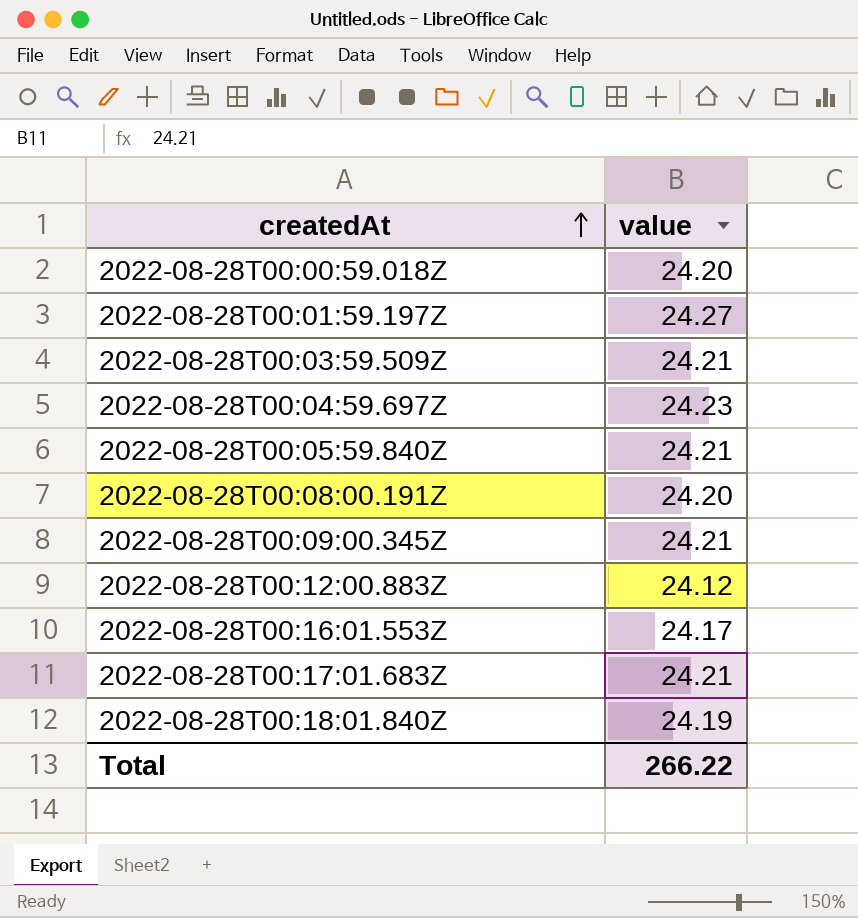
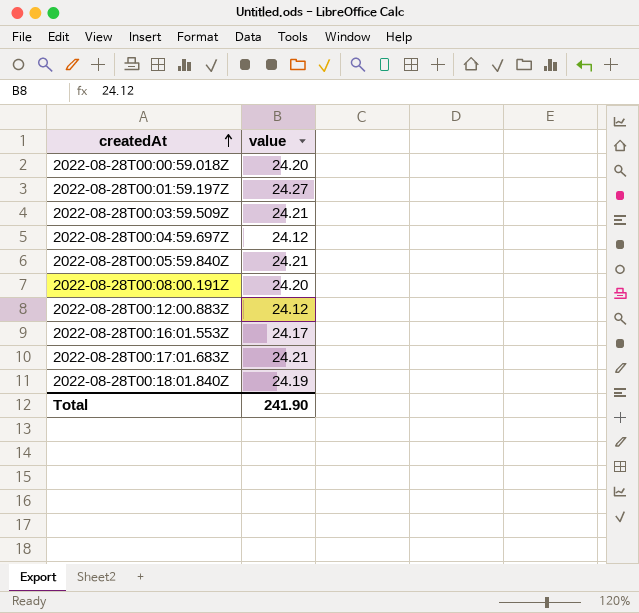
row 2022-08-28T00:09:00.345Z: 24.21 -> none
2022-08-28T00:04:59.697Z | value: 24.23 -> 24.12
Total | value: 266.22 -> 241.90

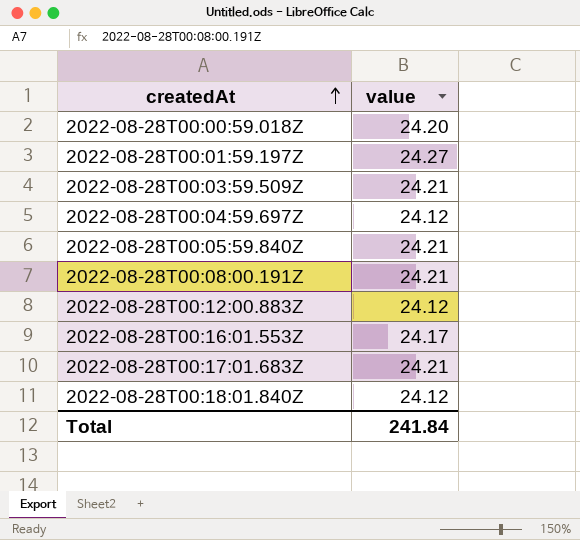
2022-08-28T00:08:00.191Z | value: 24.20 -> 24.21
2022-08-28T00:18:01.840Z | value: 24.19 -> 24.12
Total | value: 241.90 -> 241.84

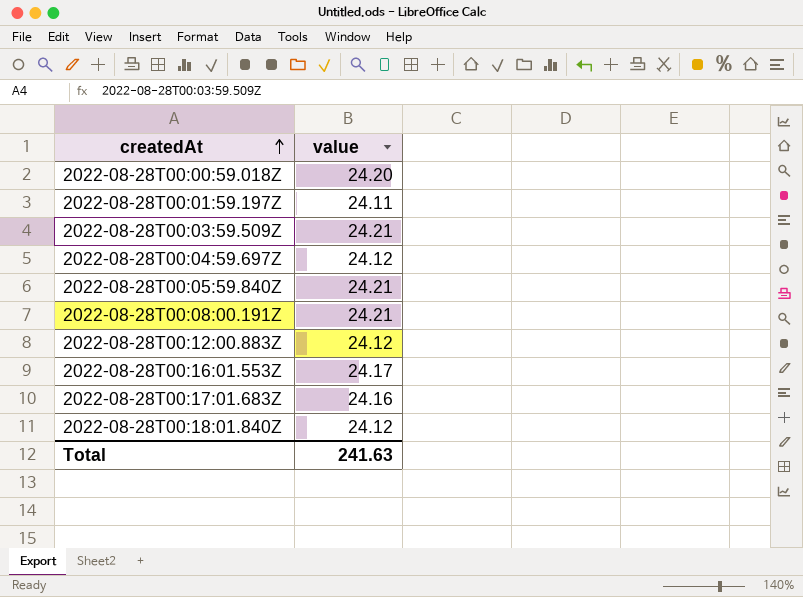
2022-08-28T00:01:59.197Z | value: 24.27 -> 24.11
2022-08-28T00:17:01.683Z | value: 24.21 -> 24.16
Total | value: 241.84 -> 241.63

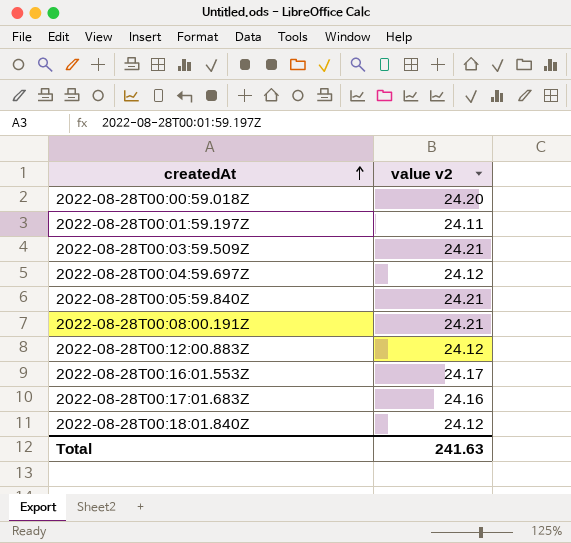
column name: value -> value v2

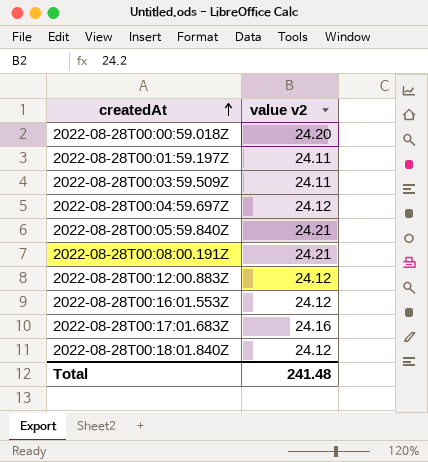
2022-08-28T00:03:59.509Z | value v2: 24.21 -> 24.11
2022-08-28T00:16:01.553Z | value v2: 24.17 -> 24.12
Total | value v2: 241.63 -> 241.48

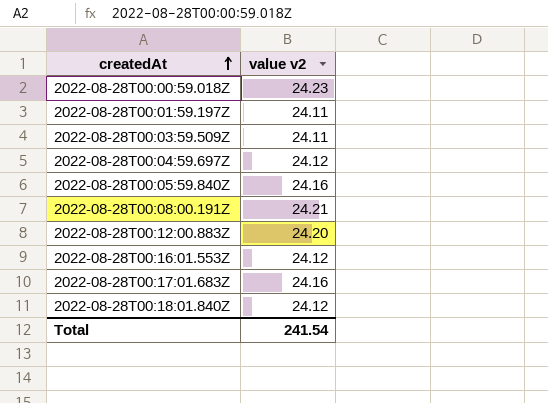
2022-08-28T00:00:59.018Z | value v2: 24.20 -> 24.23
2022-08-28T00:05:59.840Z | value v2: 24.21 -> 24.16
2022-08-28T00:12:00.883Z | value v2: 24.12 -> 24.20
Total | value v2: 241.48 -> 241.54

